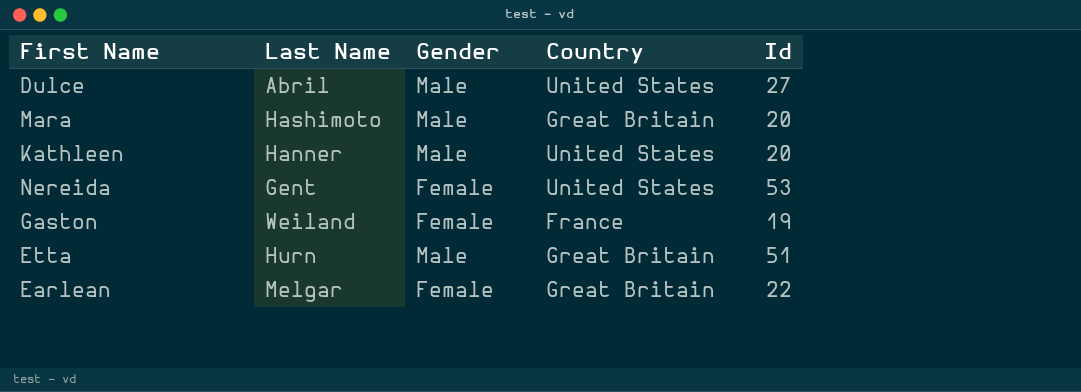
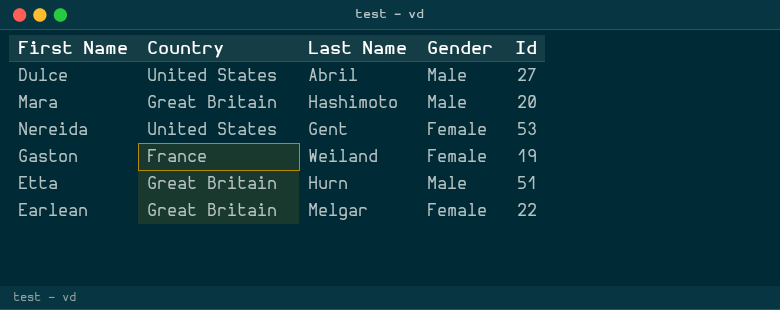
column Country | position: 4 -> 2
row Kathleen: Hanner | Male | United States | 20 -> none

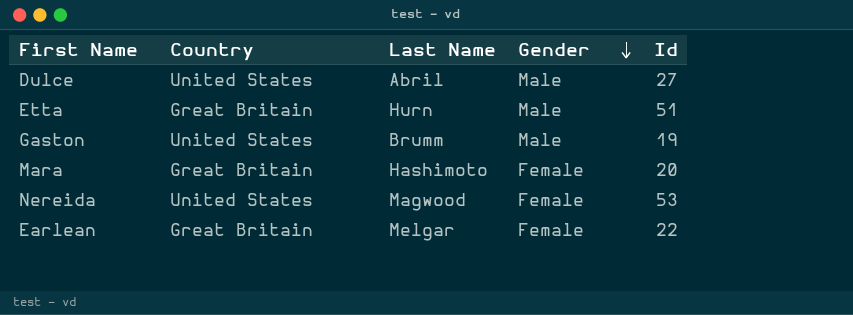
row order: none -> Gender descending
Gaston | Country: France -> United States
Gaston | Last Name: Weiland -> Brumm
Gaston | Gender: Female -> Male
Mara | Gender: Male -> Female
Nereida | Last Name: Gent -> Magwood

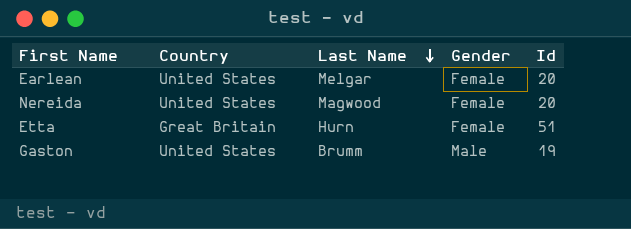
row order: Gender descending -> Last Name descending
row Dulce: United States | Abril | Male | 27 -> none
row Mara: Great Britain | Hashimoto | Female | 20 -> none
Earlean | Country: Great Britain -> United States
Earlean | Id: 22 -> 20
Nereida | Id: 53 -> 20
Etta | Gender: Male -> Female

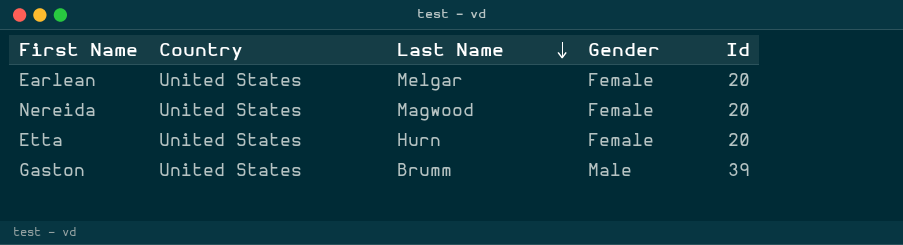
Etta | Country: Great Britain -> United States
Etta | Id: 51 -> 20
Gaston | Id: 19 -> 39

